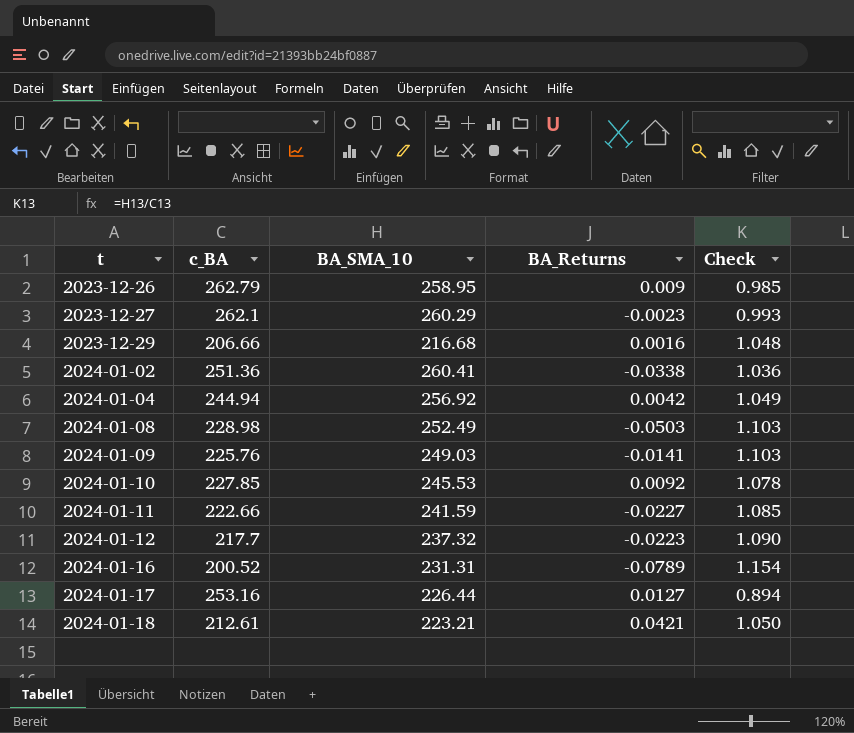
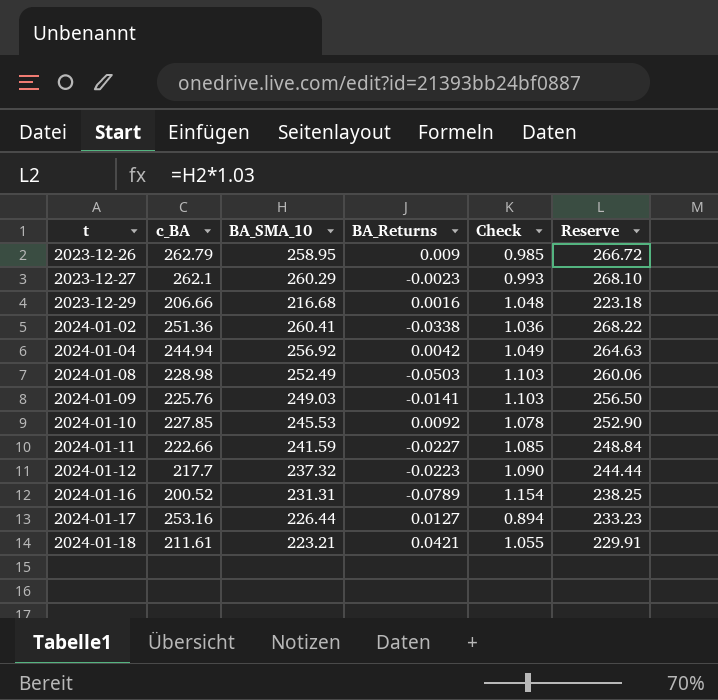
column Reserve | formula: none -> [BA_SMA_10] * 1.03
2024-01-18 | c_BA: 212.61 -> 211.61
2024-01-18 | Check: 1.050 -> 1.055

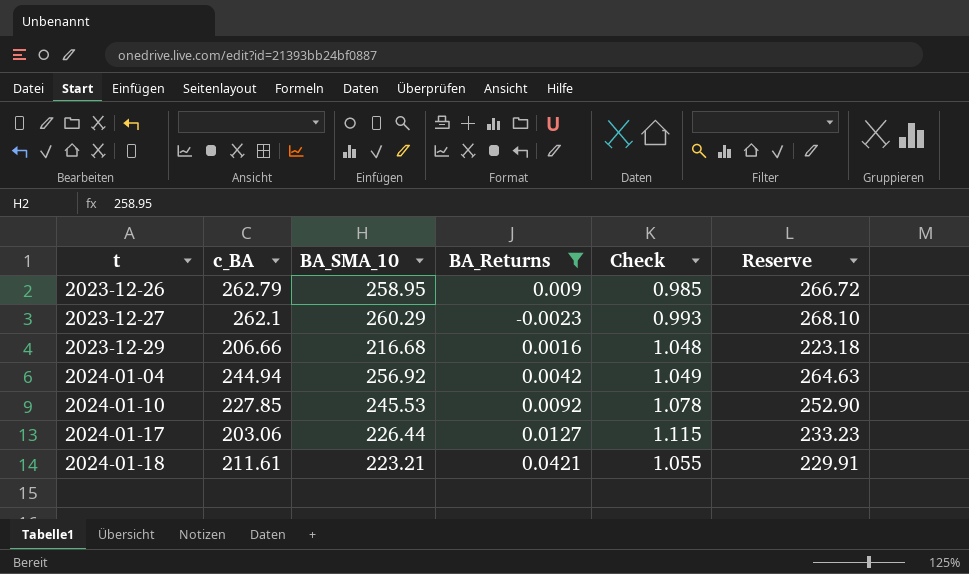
filter: none -> BA_Returns >= -0.0023
2024-01-17 | c_BA: 253.16 -> 203.06
2024-01-17 | Check: 0.894 -> 1.115

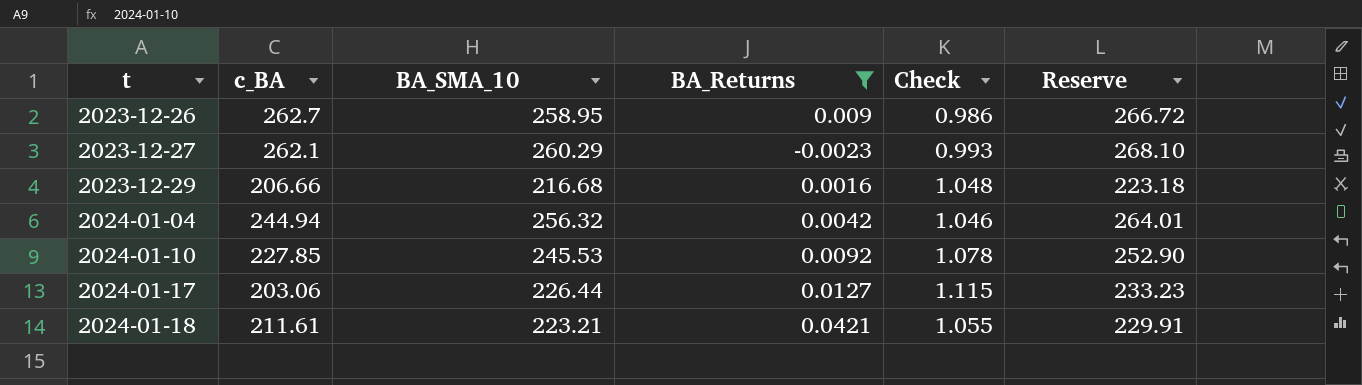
2023-12-26 | c_BA: 262.79 -> 262.7
2023-12-26 | Check: 0.985 -> 0.986
2024-01-04 | BA_SMA_10: 256.92 -> 256.32
2024-01-04 | Check: 1.049 -> 1.046
2024-01-04 | Reserve: 264.63 -> 264.01

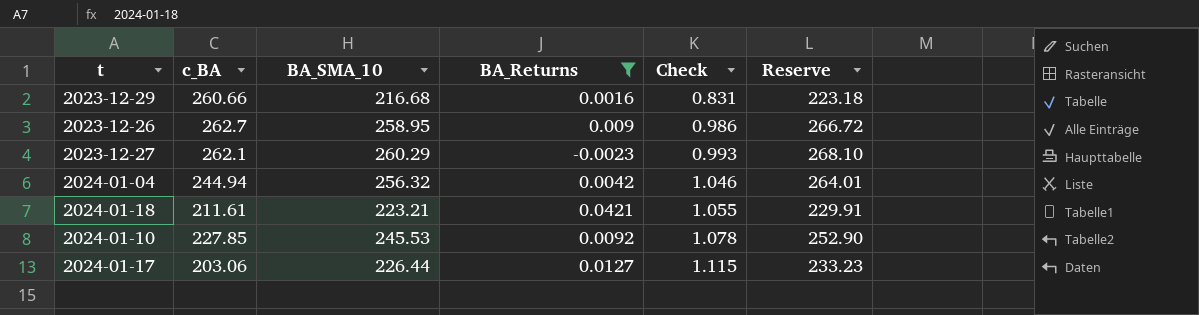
row order: t ascending -> Check ascending
2023-12-29 | c_BA: 206.66 -> 260.66
2023-12-29 | Check: 1.048 -> 0.831

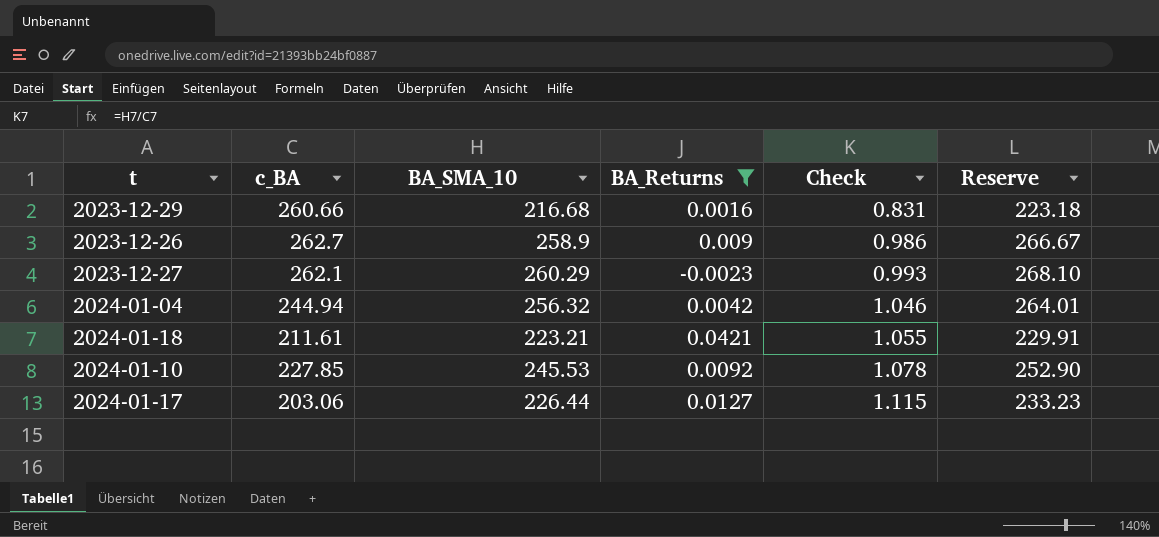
2023-12-26 | BA_SMA_10: 258.95 -> 258.9
2023-12-26 | Reserve: 266.72 -> 266.67

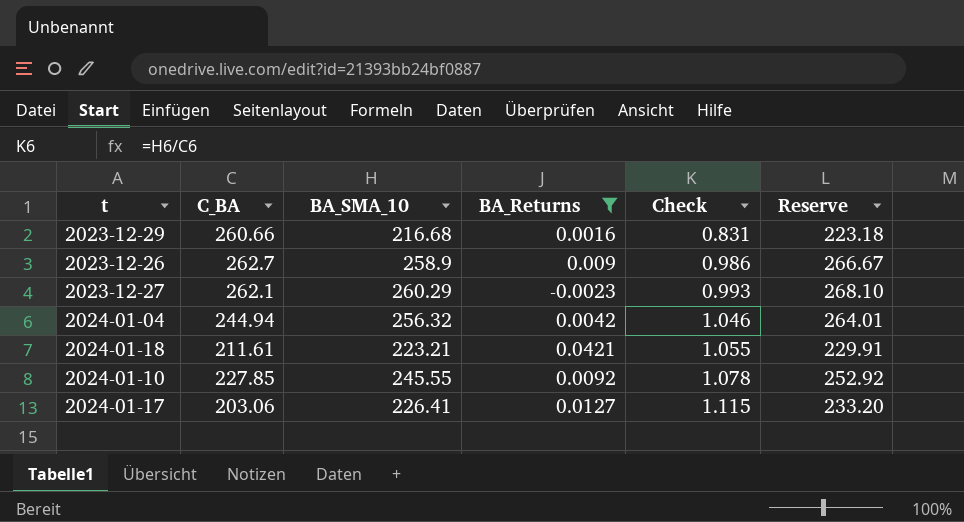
column name: c_BA -> C_BA
2024-01-10 | BA_SMA_10: 245.53 -> 245.55
2024-01-10 | Reserve: 252.90 -> 252.92
2024-01-17 | BA_SMA_10: 226.44 -> 226.41
2024-01-17 | Reserve: 233.23 -> 233.20

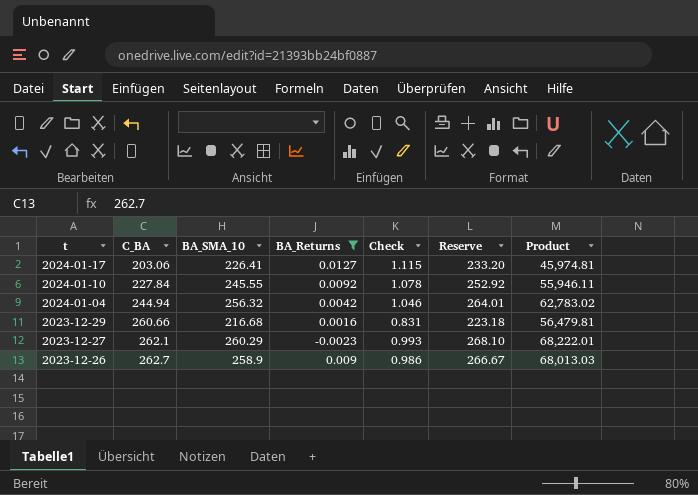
row order: Check ascending -> t descending
column Product | formula: none -> [C_BA] * [BA_SMA_10]
row 2024-01-18: 211.61 | 223.21 | 0.0421 | 1.055 | 229.91 -> none
2024-01-10 | C_BA: 227.85 -> 227.84

